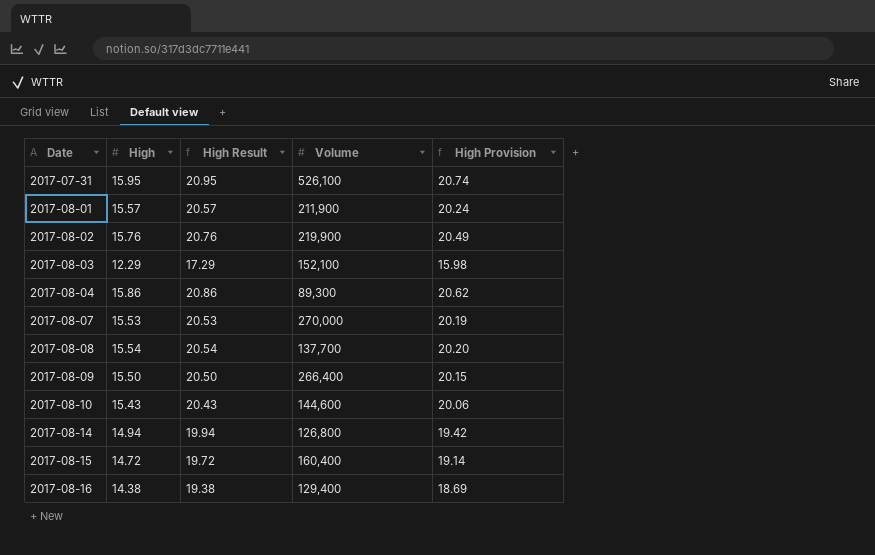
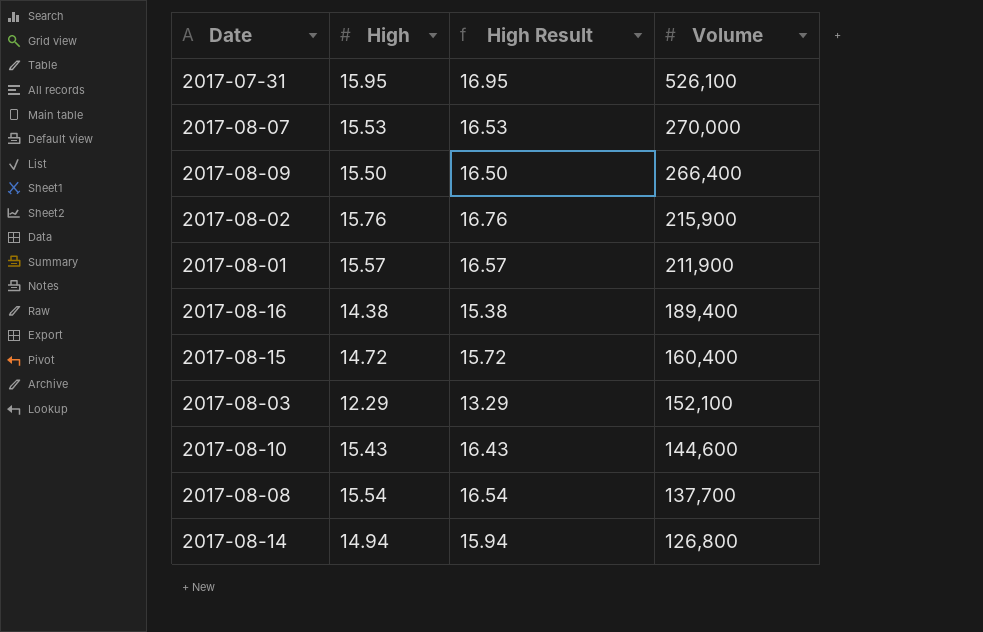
row order: Date ascending -> Volume descending
column High Provision | formula: [High] * 1.3 -> none
column High Result | formula: [High] + 5 -> [High] + 1
row 2017-08-04: 15.86 | 20.86 | 89,300 | 20.62 -> none
2017-08-02 | Volume: 219,900 -> 215,900
2017-08-16 | Volume: 129,400 -> 189,400

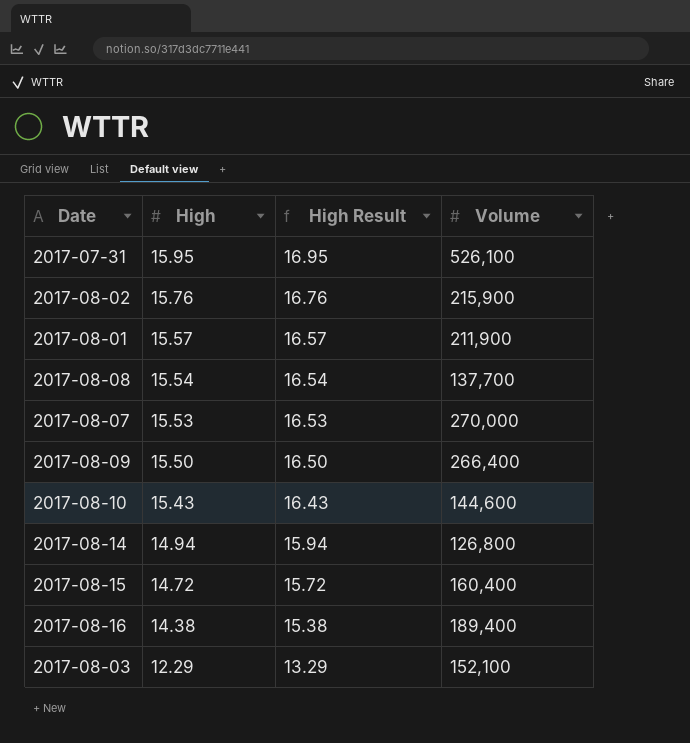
row order: Volume descending -> High descending

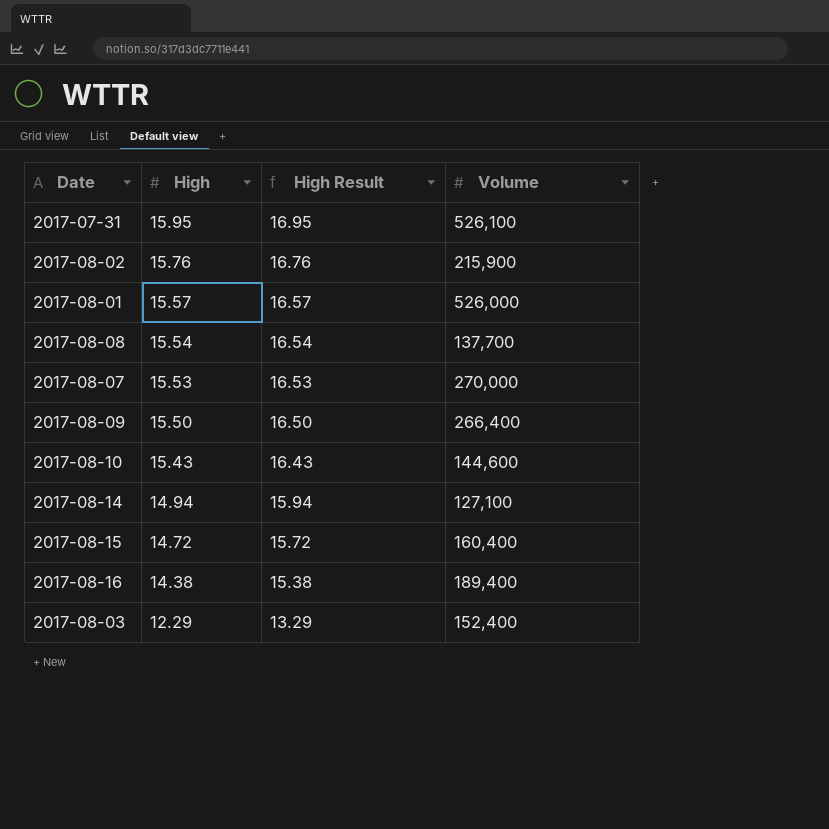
2017-08-01 | Volume: 211,900 -> 526,000
2017-08-14 | Volume: 126,800 -> 127,100
2017-08-03 | Volume: 152,100 -> 152,400

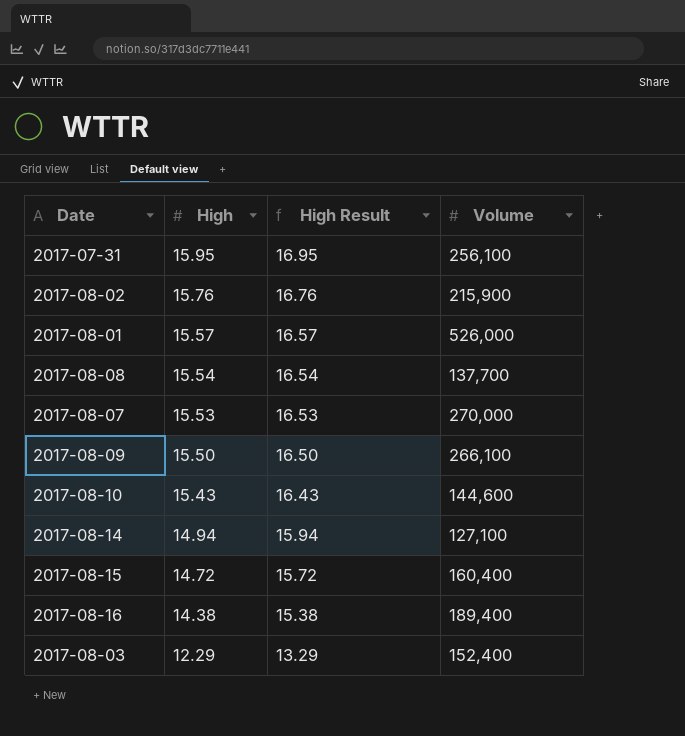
2017-07-31 | Volume: 526,100 -> 256,100
2017-08-09 | Volume: 266,400 -> 266,100

